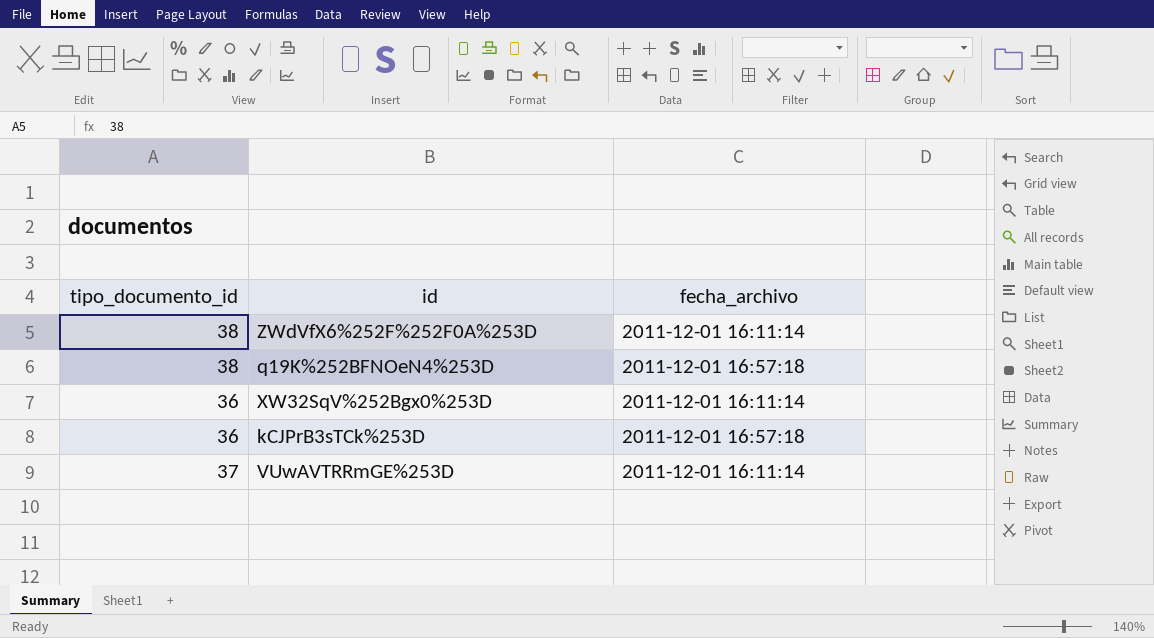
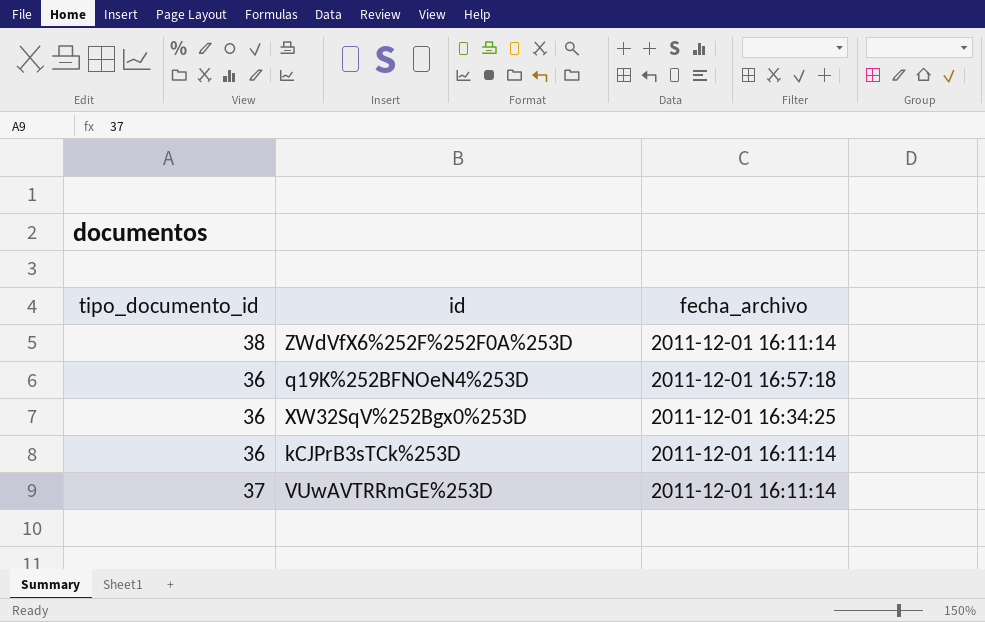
q19K%252BFNOeN4%253D | tipo_documento_id: 38 -> 36
XW32SqV%252Bgx0%253D | fecha_archivo: 2011-12-01 16:11:14 -> 2011-12-01 16:34:25
kCJPrB3sTCk%253D | fecha_archivo: 2011-12-01 16:57:18 -> 2011-12-01 16:11:14

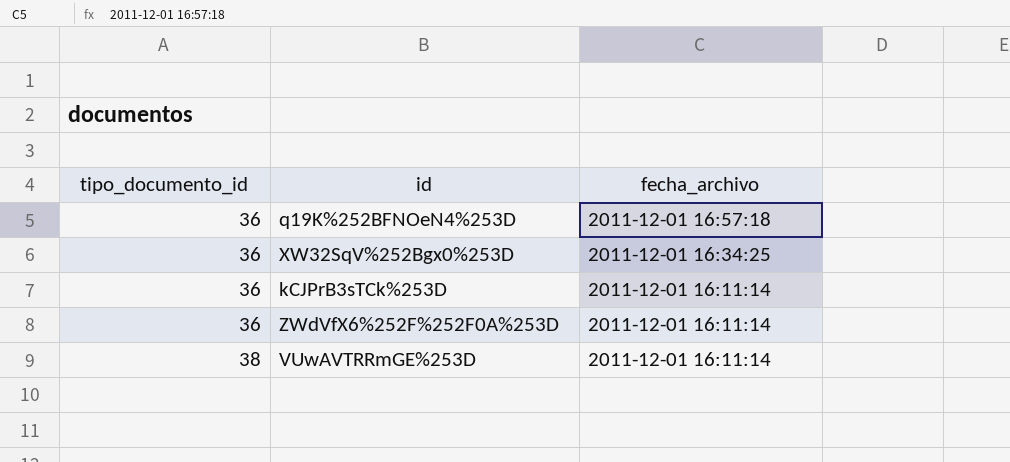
row order: none -> tipo_documento_id ascending
ZWdVfX6%252F%252F0A%253D | tipo_documento_id: 38 -> 36
VUwAVTRRmGE%253D | tipo_documento_id: 37 -> 38

